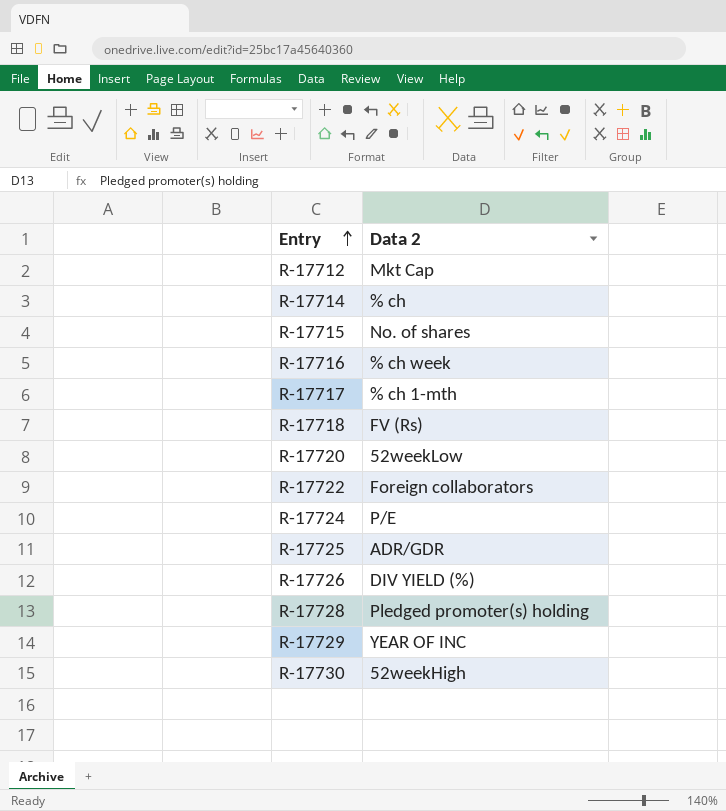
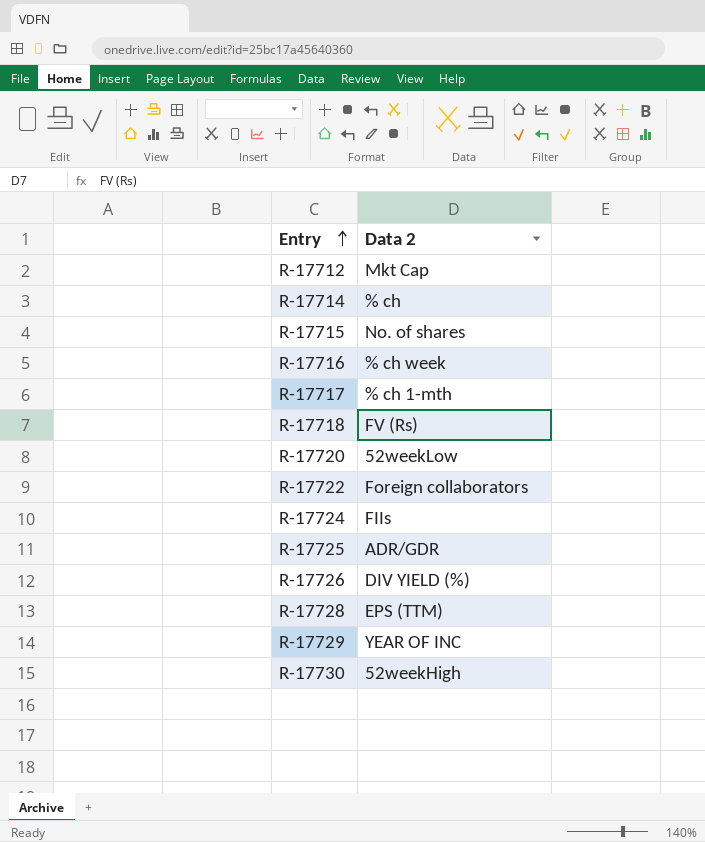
R-17724 | Data 2: P/E -> FIIs
R-17728 | Data 2: Pledged promoter(s) holding -> EPS (TTM)

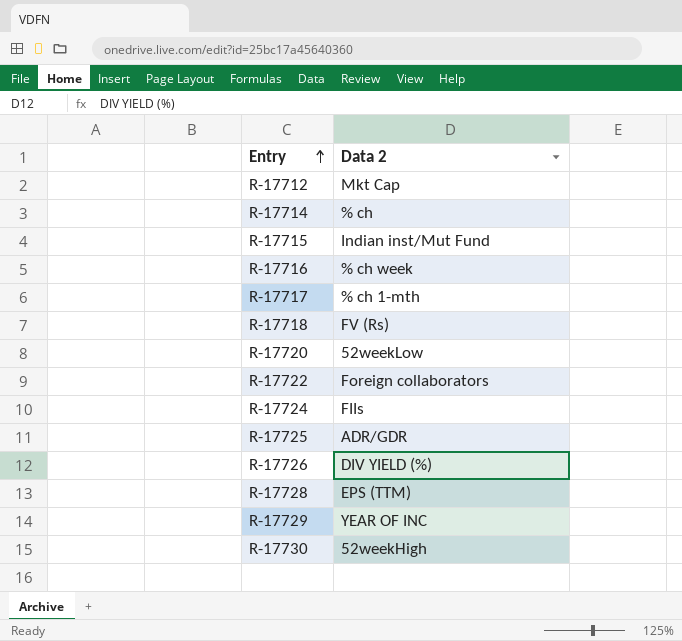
R-17715 | Data 2: No. of shares -> Indian inst/Mut Fund

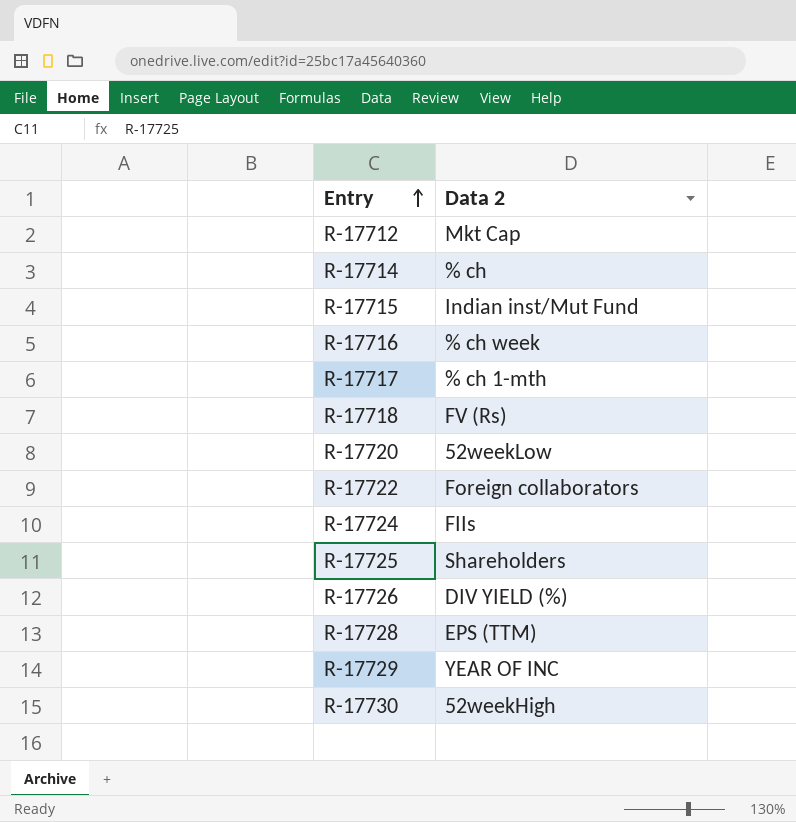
R-17725 | Data 2: ADR/GDR -> Shareholders

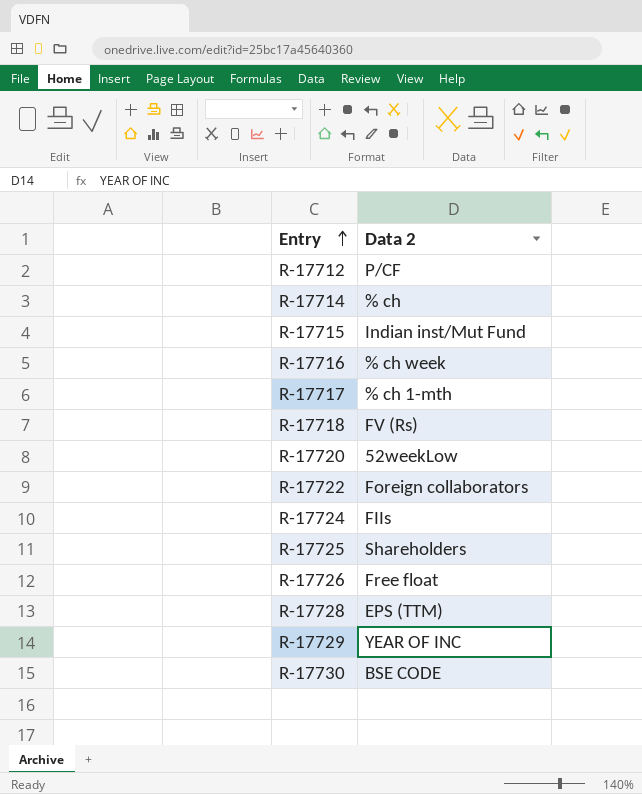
R-17712 | Data 2: Mkt Cap -> P/CF
R-17726 | Data 2: DIV YIELD (%) -> Free float
R-17730 | Data 2: 52weekHigh -> BSE CODE

